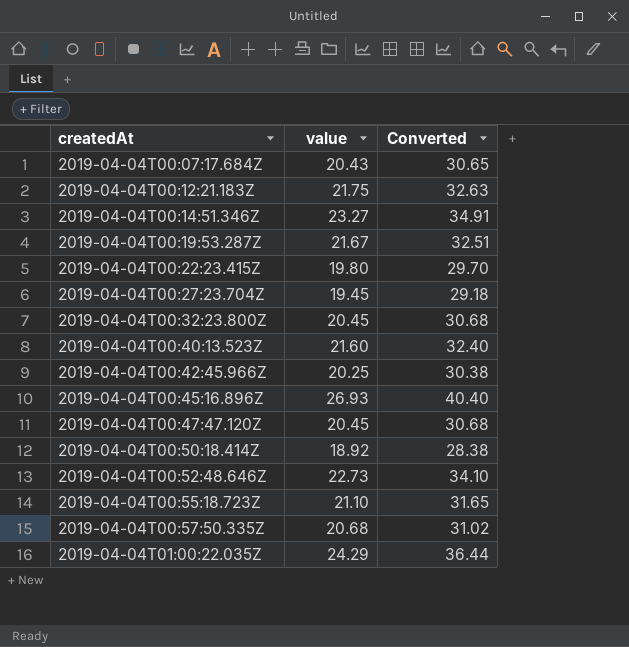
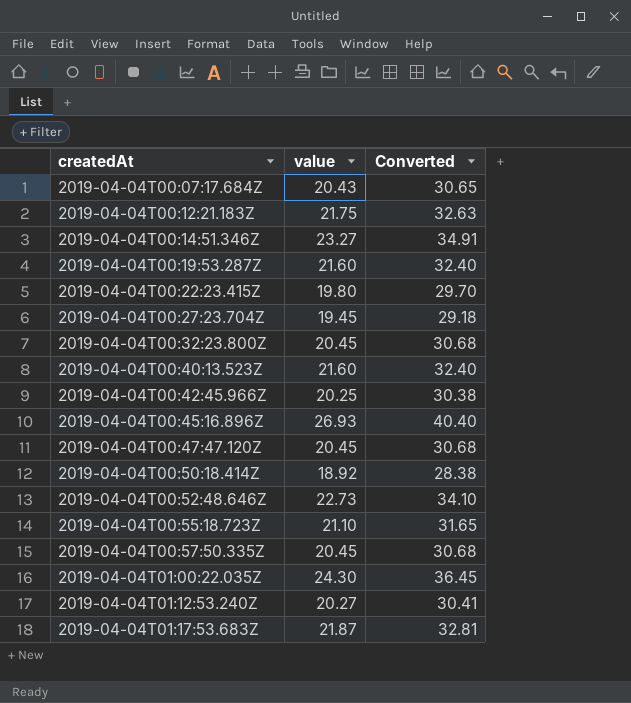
2019-04-04T00:19:53.287Z | value: 21.67 -> 21.60
2019-04-04T00:19:53.287Z | Converted: 32.51 -> 32.40
2019-04-04T00:57:50.335Z | value: 20.68 -> 20.45
2019-04-04T00:57:50.335Z | Converted: 31.02 -> 30.68
2019-04-04T01:00:22.035Z | value: 24.29 -> 24.30
2019-04-04T01:00:22.035Z | Converted: 36.44 -> 36.45
row 2019-04-04T01:12:53.240Z: none -> 20.27 | 30.41
row 2019-04-04T01:17:53.683Z: none -> 21.87 | 32.81

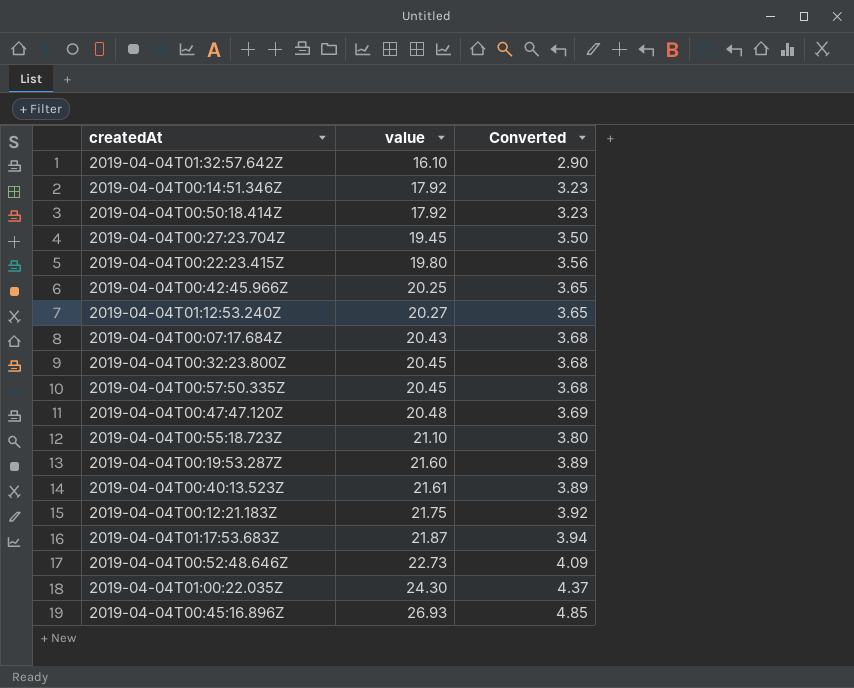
row order: createdAt ascending -> value ascending
column Converted | formula: [value] * 1.5 -> [value] * 0.18
row 2019-04-04T01:32:57.642Z: none -> 16.10 | 2.90
2019-04-04T00:14:51.346Z | value: 23.27 -> 17.92
2019-04-04T00:50:18.414Z | value: 18.92 -> 17.92
2019-04-04T00:47:47.120Z | value: 20.45 -> 20.48
2019-04-04T00:40:13.523Z | value: 21.60 -> 21.61

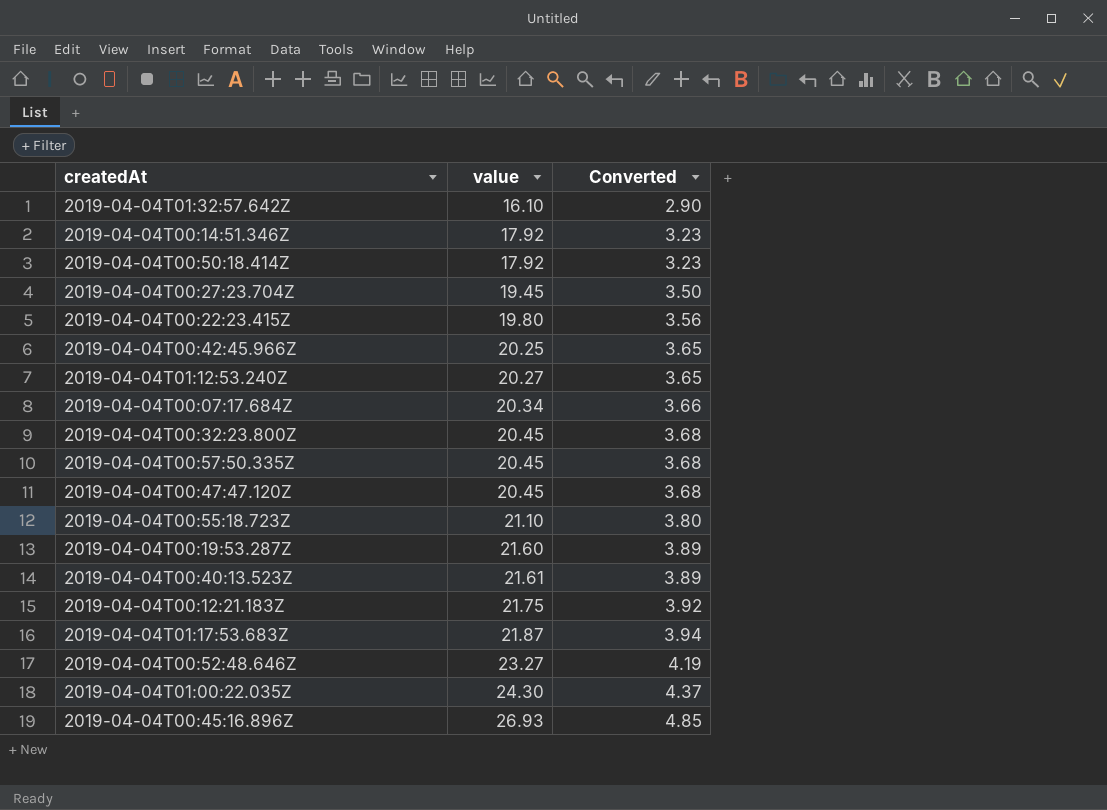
2019-04-04T00:07:17.684Z | value: 20.43 -> 20.34
2019-04-04T00:07:17.684Z | Converted: 3.68 -> 3.66
2019-04-04T00:47:47.120Z | value: 20.48 -> 20.45
2019-04-04T00:47:47.120Z | Converted: 3.69 -> 3.68
2019-04-04T00:52:48.646Z | value: 22.73 -> 23.27
2019-04-04T00:52:48.646Z | Converted: 4.09 -> 4.19

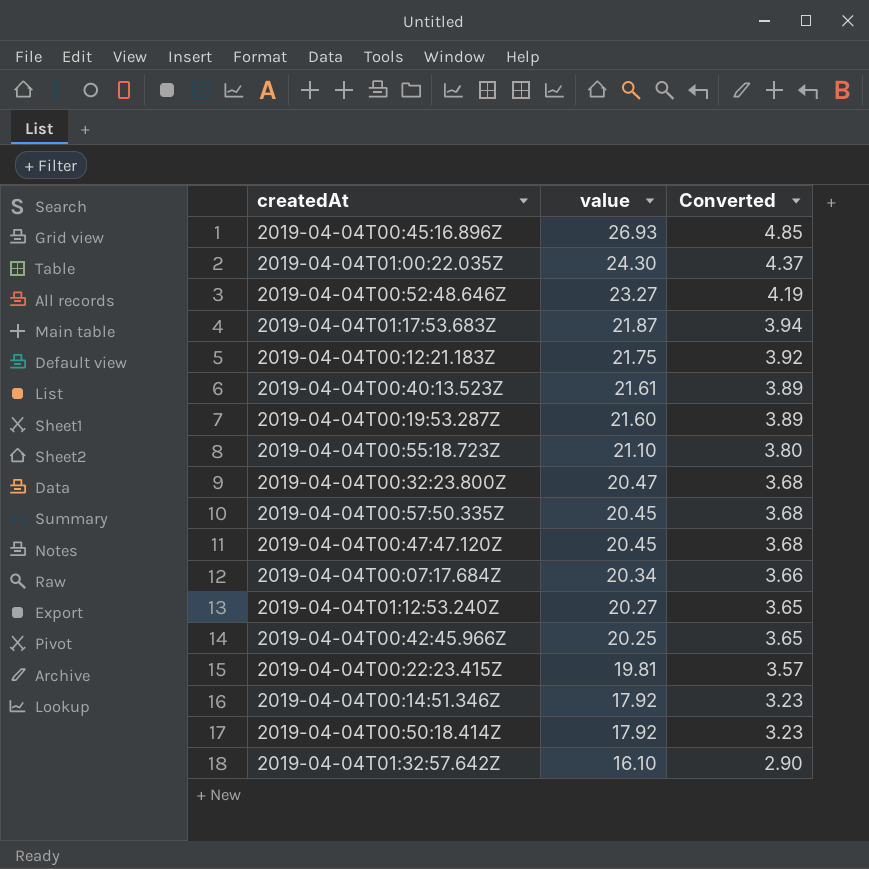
row order: value ascending -> value descending
row 2019-04-04T00:27:23.704Z: 19.45 | 3.50 -> none
2019-04-04T00:32:23.800Z | value: 20.45 -> 20.47
2019-04-04T00:22:23.415Z | value: 19.80 -> 19.81
2019-04-04T00:22:23.415Z | Converted: 3.56 -> 3.57

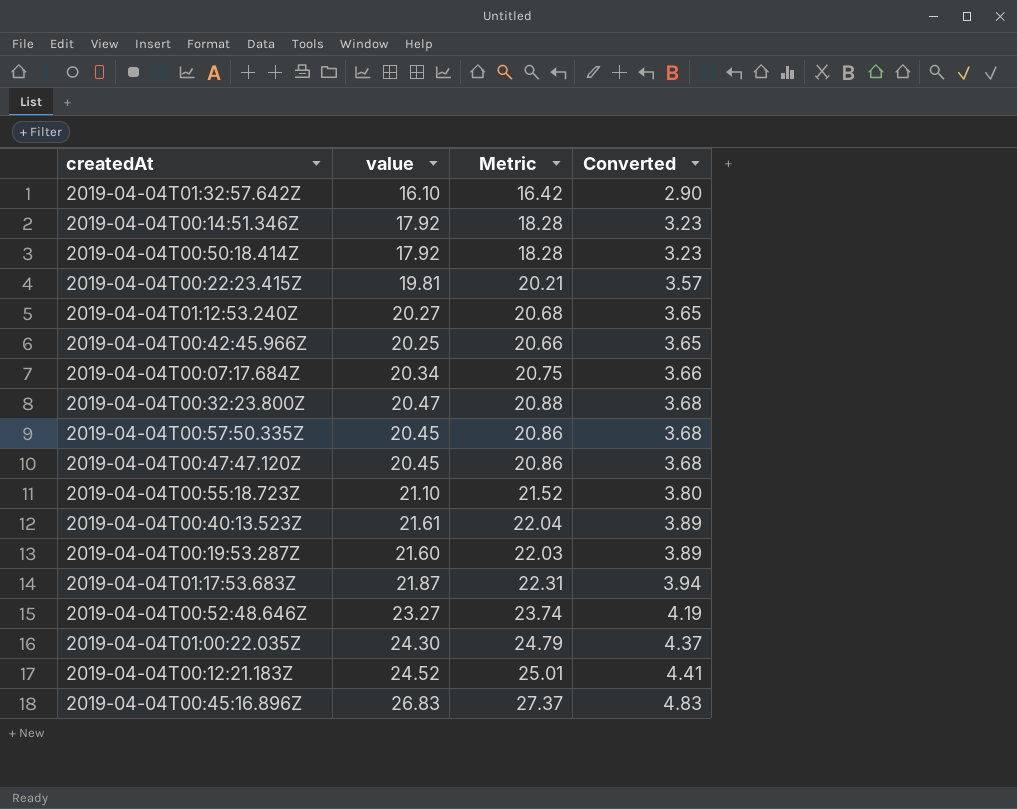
row order: value descending -> Converted ascending
column Metric | formula: none -> [value] * 1.02
2019-04-04T00:12:21.183Z | value: 21.75 -> 24.52
2019-04-04T00:12:21.183Z | Converted: 3.92 -> 4.41
2019-04-04T00:45:16.896Z | value: 26.93 -> 26.83
2019-04-04T00:45:16.896Z | Converted: 4.85 -> 4.83

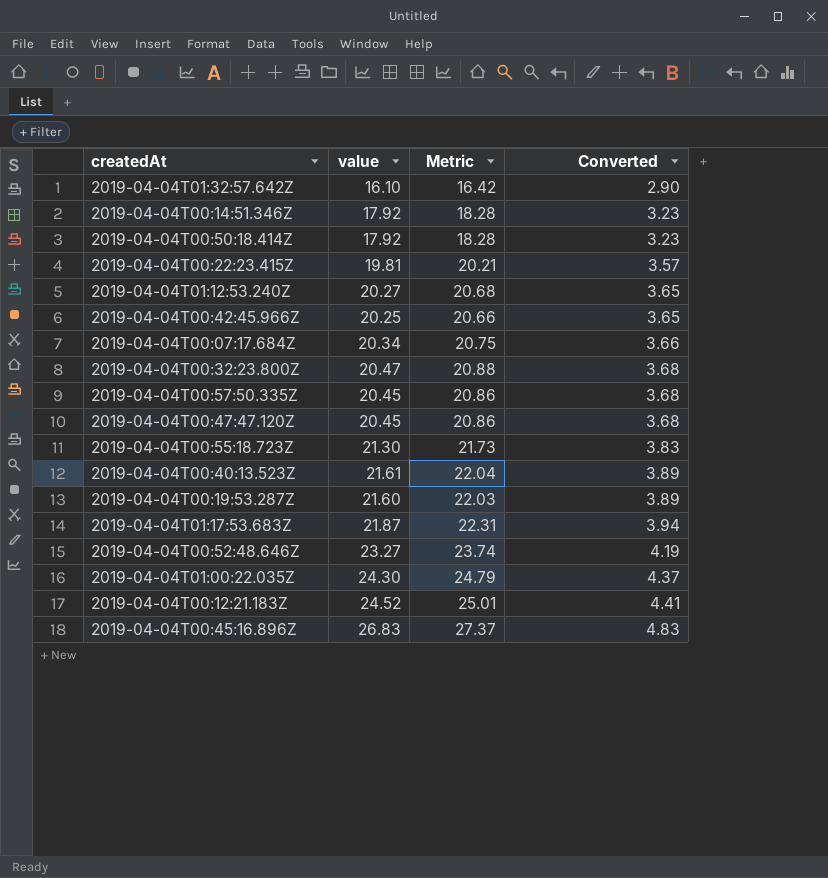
2019-04-04T00:55:18.723Z | value: 21.10 -> 21.30
2019-04-04T00:55:18.723Z | Metric: 21.52 -> 21.73
2019-04-04T00:55:18.723Z | Converted: 3.80 -> 3.83

